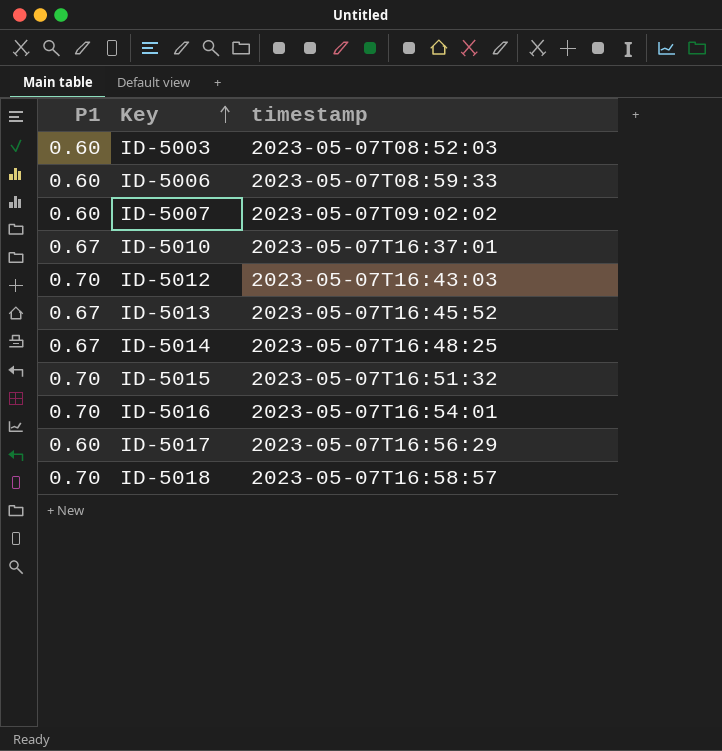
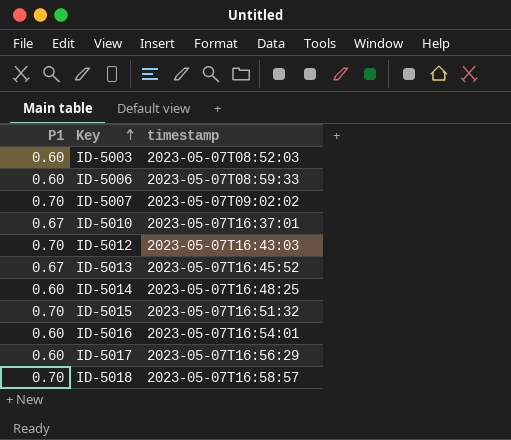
ID-5007 | P1: 0.60 -> 0.70
ID-5014 | P1: 0.67 -> 0.60
ID-5016 | P1: 0.70 -> 0.60

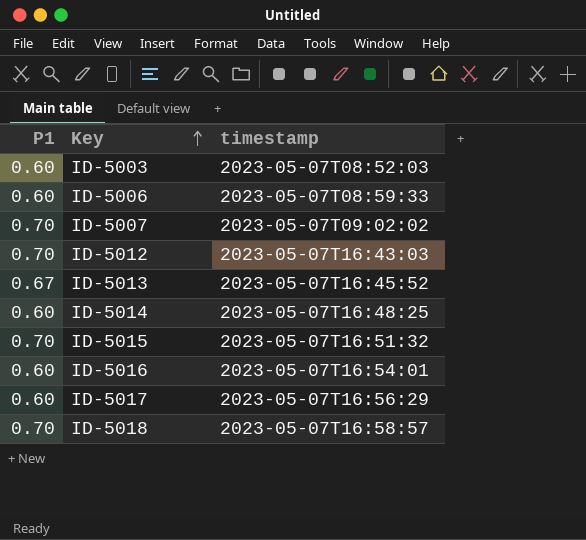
row ID-5010: 0.67 | 2023-05-07T16:37:01 -> none

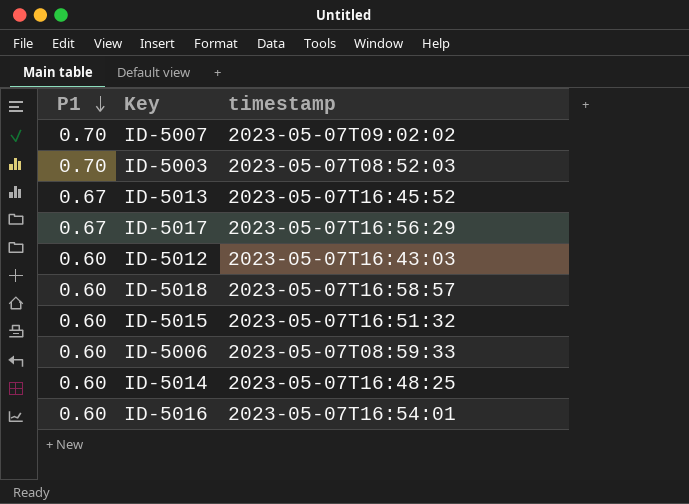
row order: Key ascending -> P1 descending
ID-5003 | P1: 0.60 -> 0.70
ID-5017 | P1: 0.60 -> 0.67
ID-5012 | P1: 0.70 -> 0.60
ID-5018 | P1: 0.70 -> 0.60
ID-5015 | P1: 0.70 -> 0.60

